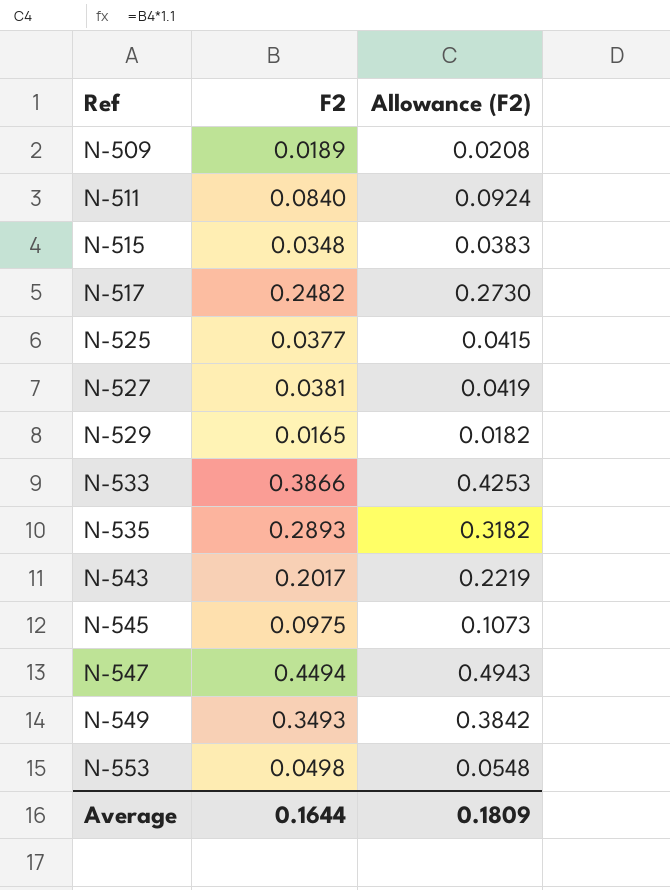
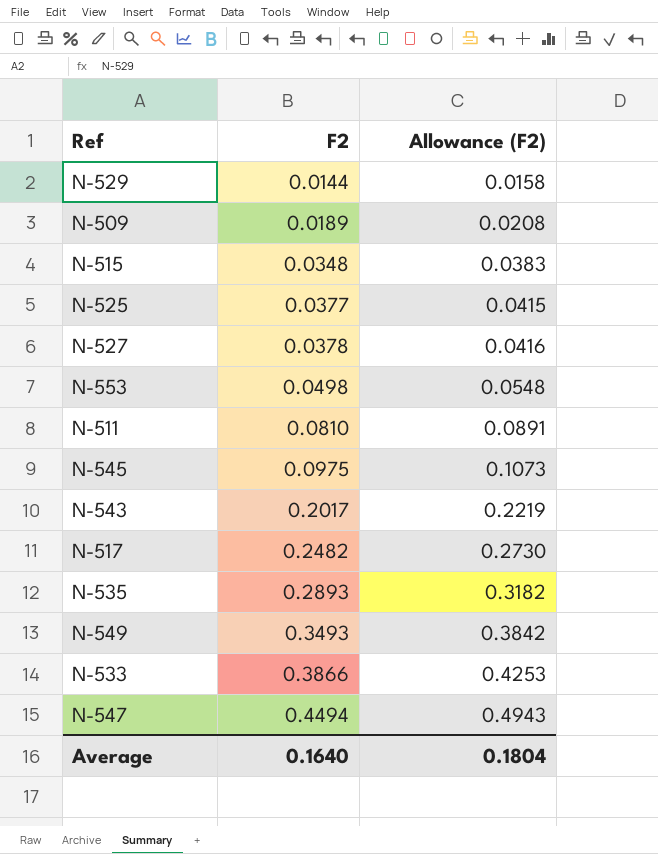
row order: Ref ascending -> F2 ascending
N-529 | F2: 0.0165 -> 0.0144
N-529 | Allowance (F2): 0.0182 -> 0.0158
N-527 | F2: 0.0381 -> 0.0378
N-527 | Allowance (F2): 0.0419 -> 0.0416
N-511 | F2: 0.0840 -> 0.0810
N-511 | Allowance (F2): 0.0924 -> 0.0891
Average | F2: 0.1644 -> 0.1640
Average | Allowance (F2): 0.1809 -> 0.1804

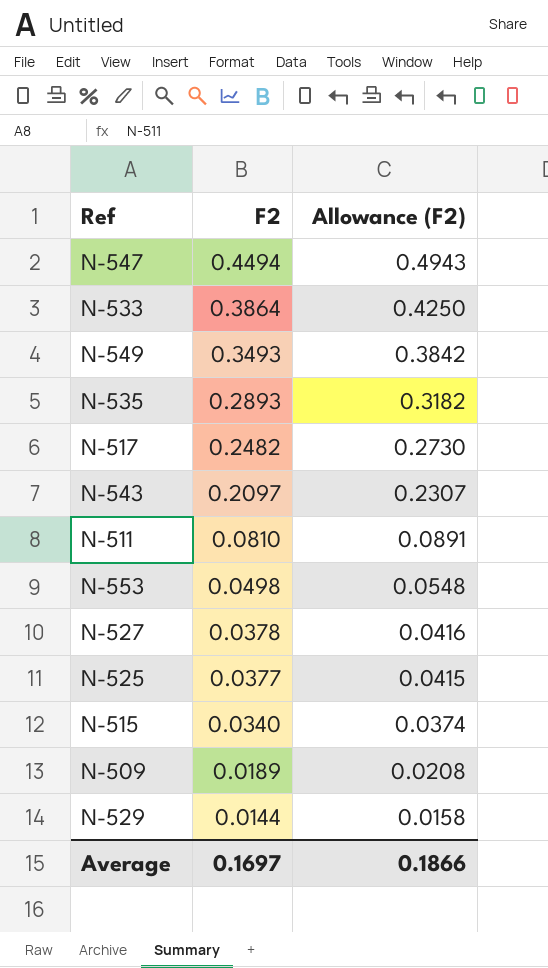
row order: F2 ascending -> F2 descending
row N-545: 0.0975 | 0.1073 -> none
N-533 | F2: 0.3866 -> 0.3864
N-533 | Allowance (F2): 0.4253 -> 0.4250
N-543 | F2: 0.2017 -> 0.2097
N-543 | Allowance (F2): 0.2219 -> 0.2307
N-515 | F2: 0.0348 -> 0.0340
N-515 | Allowance (F2): 0.0383 -> 0.0374
Average | F2: 0.1640 -> 0.1697
Average | Allowance (F2): 0.1804 -> 0.1866

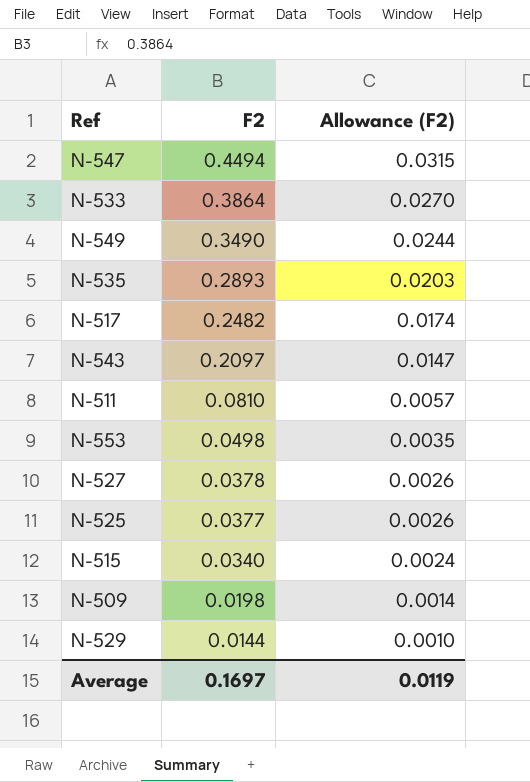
column Allowance (F2) | formula: [F2] * 1.1 -> [F2] * 0.07
N-549 | F2: 0.3493 -> 0.3490
N-509 | F2: 0.0189 -> 0.0198
Average | Allowance (F2): 0.1866 -> 0.0119

